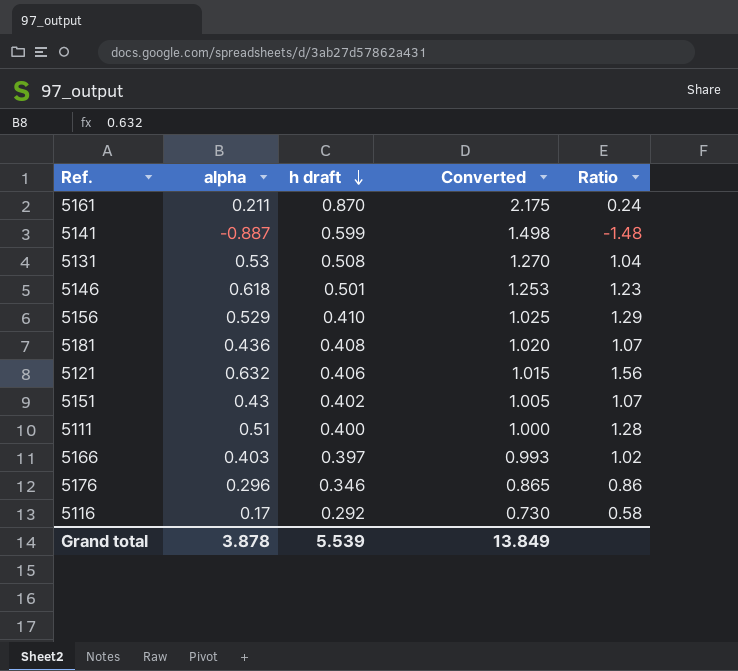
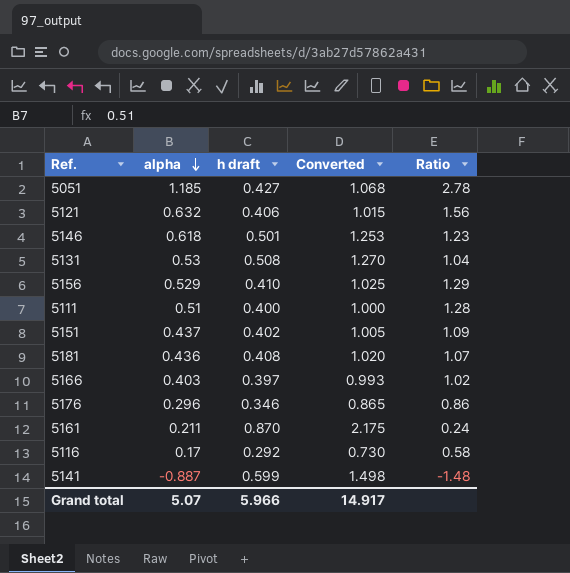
row order: h draft descending -> alpha descending
row 5051: none -> 1.185 | 0.427 | 1.068 | 2.78
5151 | alpha: 0.43 -> 0.437
5151 | Ratio: 1.07 -> 1.09
Grand total | alpha: 3.878 -> 5.07
Grand total | h draft: 5.539 -> 5.966
Grand total | Converted: 13.849 -> 14.917

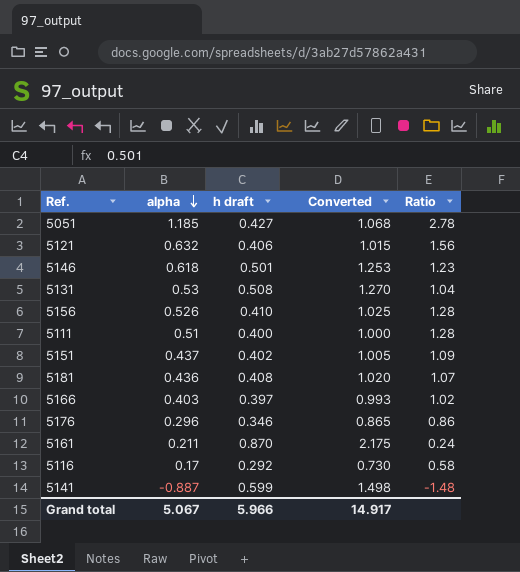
5156 | alpha: 0.529 -> 0.526
5156 | Ratio: 1.29 -> 1.28
Grand total | alpha: 5.07 -> 5.067

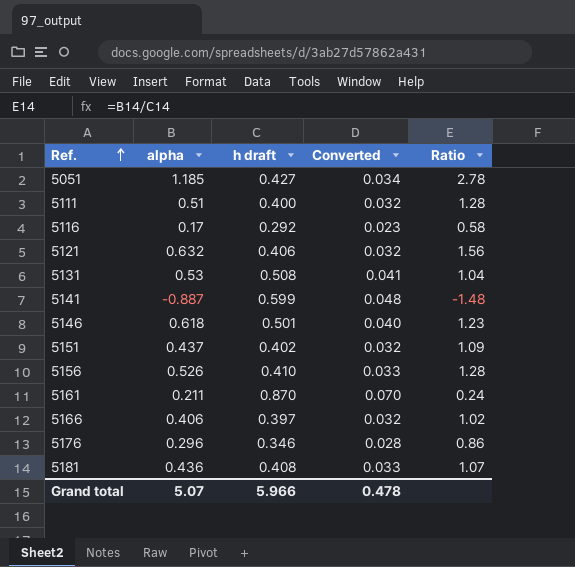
row order: alpha descending -> Ref. ascending
column Converted | formula: [h draft] * 2.5 -> [h draft] * 0.08
5166 | alpha: 0.403 -> 0.406
Grand total | alpha: 5.067 -> 5.07
Grand total | Converted: 14.917 -> 0.478

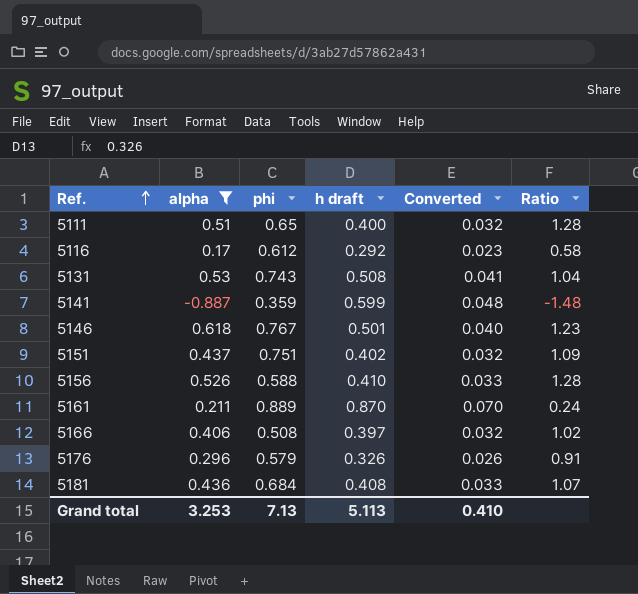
filter: none -> alpha <= 0.618
column phi | position: none -> 3
5176 | h draft: 0.346 -> 0.326
5176 | Converted: 0.028 -> 0.026
5176 | Ratio: 0.86 -> 0.91
Grand total | alpha: 5.07 -> 3.253
Grand total | h draft: 5.966 -> 5.113
Grand total | Converted: 0.478 -> 0.410

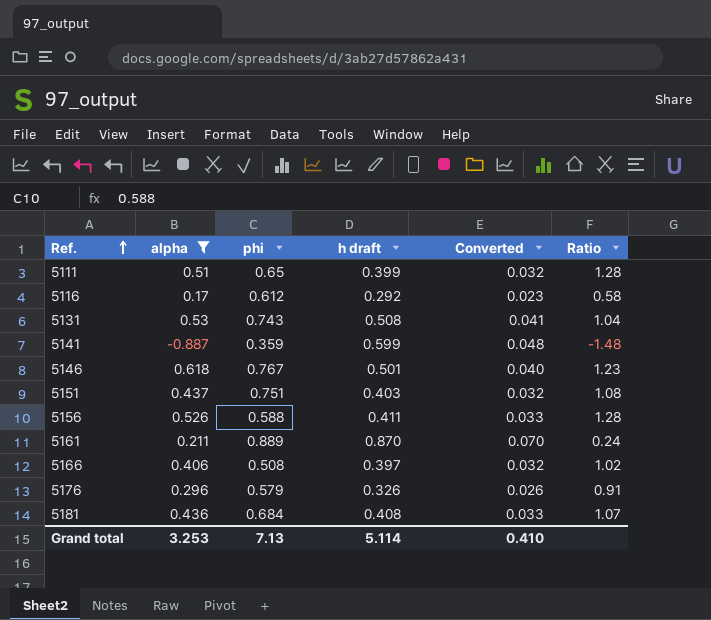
5111 | h draft: 0.400 -> 0.399
5151 | h draft: 0.402 -> 0.403
5151 | Ratio: 1.09 -> 1.08
5156 | h draft: 0.410 -> 0.411
Grand total | h draft: 5.113 -> 5.114

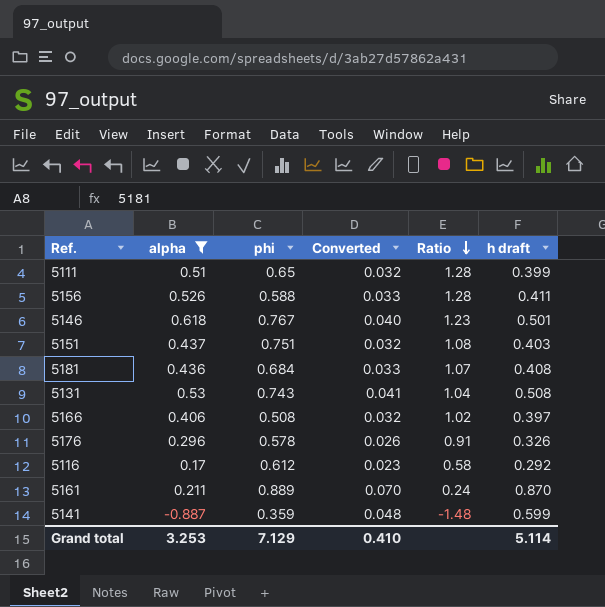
row order: Ref. ascending -> Ratio descending
column h draft | position: 4 -> 6
5176 | phi: 0.579 -> 0.578
Grand total | phi: 7.13 -> 7.129

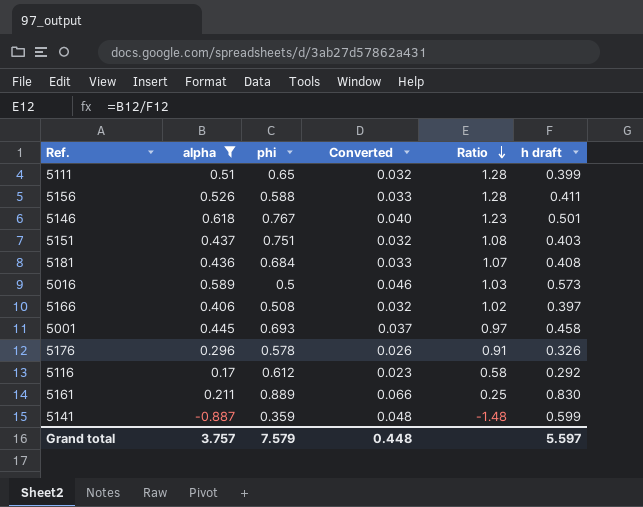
row 5131: 0.53 | 0.743 | 0.041 | 1.04 | 0.508 -> none
row 5016: none -> 0.589 | 0.5 | 0.046 | 1.03 | 0.573
row 5001: none -> 0.445 | 0.693 | 0.037 | 0.97 | 0.458
5161 | Converted: 0.070 -> 0.066
5161 | Ratio: 0.24 -> 0.25
5161 | h draft: 0.870 -> 0.830
Grand total | alpha: 3.253 -> 3.757
Grand total | phi: 7.129 -> 7.579
Grand total | Converted: 0.410 -> 0.448
Grand total | h draft: 5.114 -> 5.597

